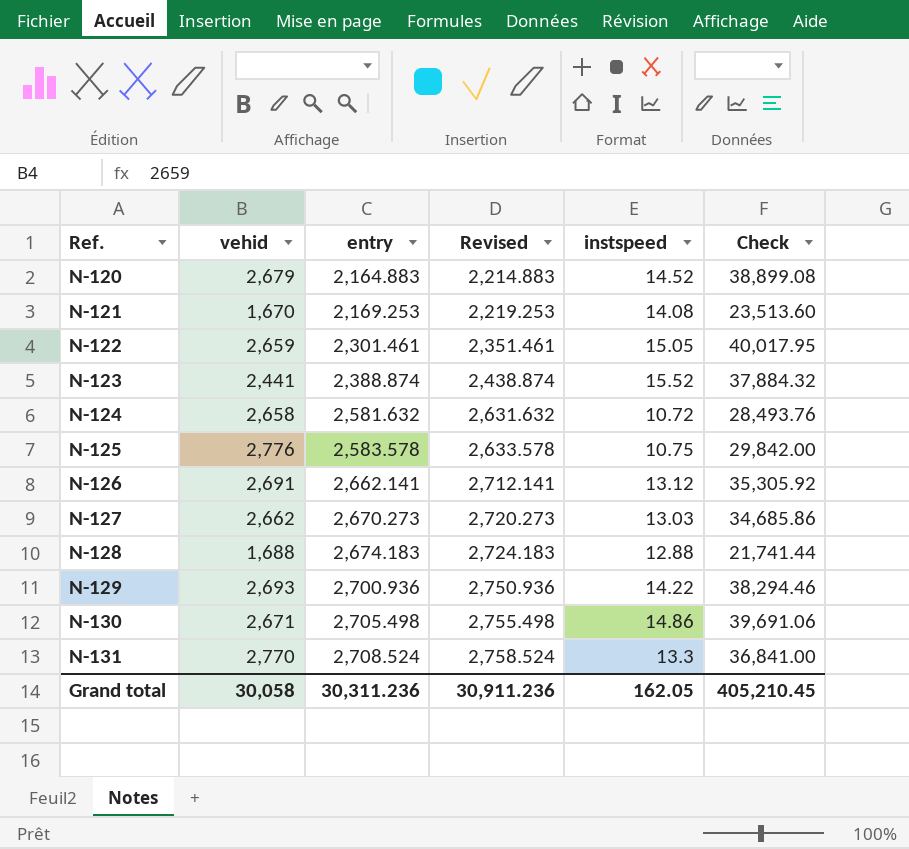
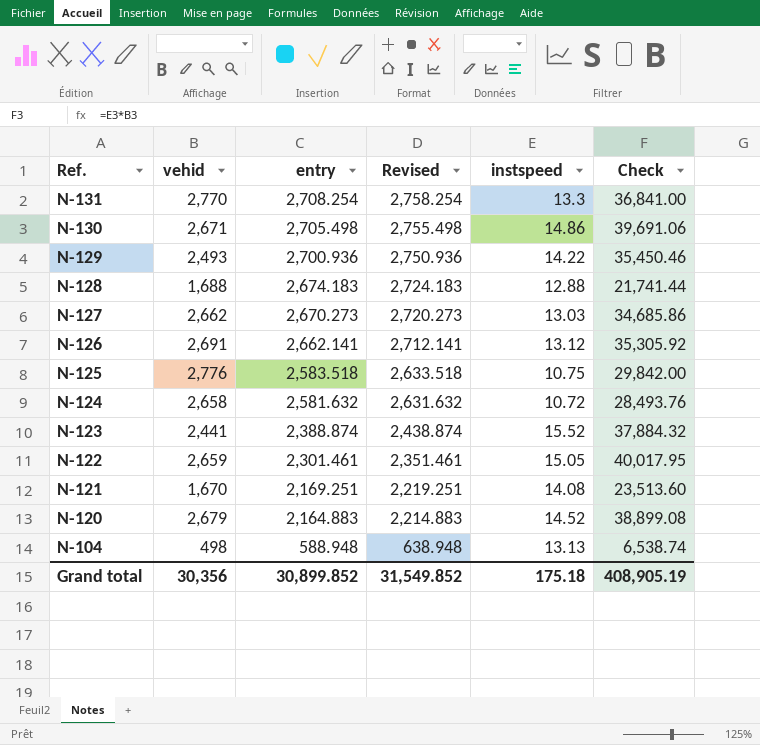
row order: Ref. ascending -> Ref. descending
N-131 | entry: 2,708.524 -> 2,708.254
N-131 | Revised: 2,758.524 -> 2,758.254
N-129 | vehid: 2,693 -> 2,493
N-129 | Check: 38,294.46 -> 35,450.46
N-125 | entry: 2,583.578 -> 2,583.518
N-125 | Revised: 2,633.578 -> 2,633.518
N-121 | entry: 2,169.253 -> 2,169.251
N-121 | Revised: 2,219.253 -> 2,219.251
row N-104: none -> 498 | 588.948 | 638.948 | 13.13 | 6,538.74
Grand total | vehid: 30,058 -> 30,356
Grand total | entry: 30,311.236 -> 30,899.852
Grand total | Revised: 30,911.236 -> 31,549.852
Grand total | instspeed: 162.05 -> 175.18
Grand total | Check: 405,210.45 -> 408,905.19

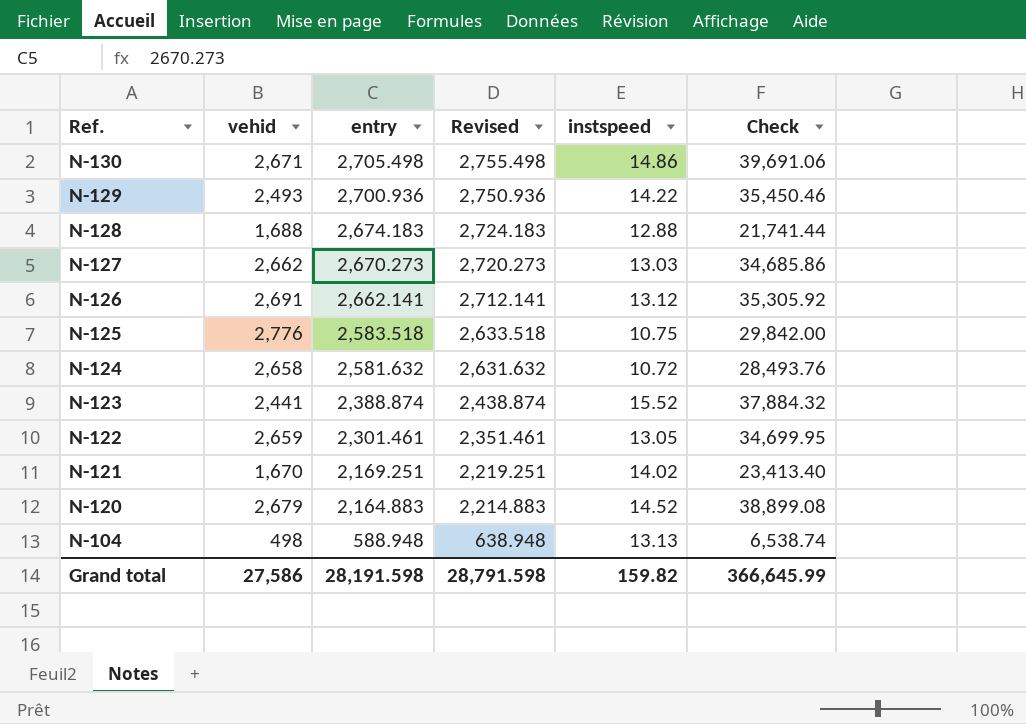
row N-131: 2,770 | 2,708.254 | 2,758.254 | 13.3 | 36,841.00 -> none
N-122 | instspeed: 15.05 -> 13.05
N-122 | Check: 40,017.95 -> 34,699.95
N-121 | instspeed: 14.08 -> 14.02
N-121 | Check: 23,513.60 -> 23,413.40
Grand total | vehid: 30,356 -> 27,586
Grand total | entry: 30,899.852 -> 28,191.598
Grand total | Revised: 31,549.852 -> 28,791.598
Grand total | instspeed: 175.18 -> 159.82
Grand total | Check: 408,905.19 -> 366,645.99

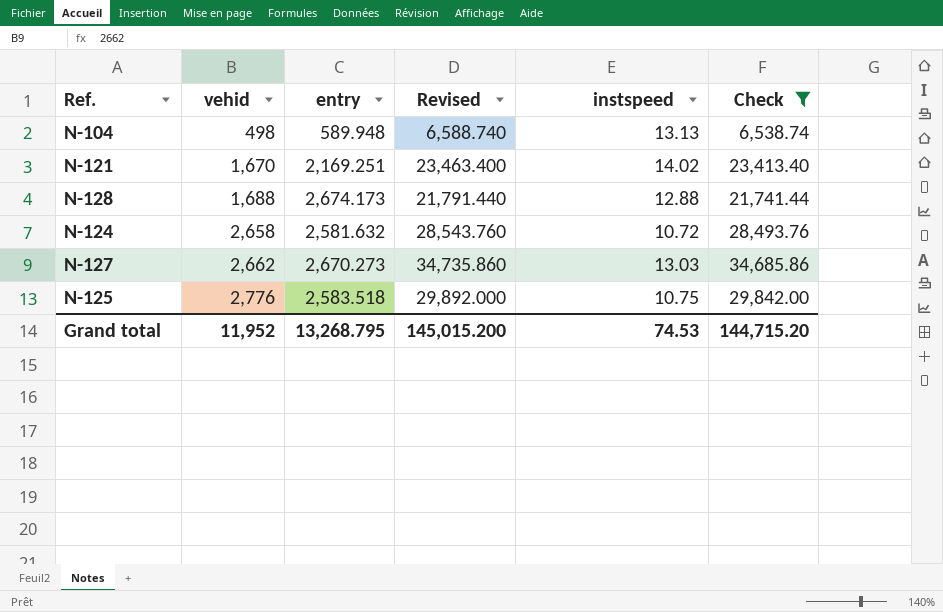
filter: none -> Check <= 34,685.86
row order: Ref. descending -> vehid ascending
column Revised | formula: [entry] + 50 -> [Check] + 50
N-104 | entry: 588.948 -> 589.948
N-128 | entry: 2,674.183 -> 2,674.173
Grand total | vehid: 27,586 -> 11,952
Grand total | entry: 28,191.598 -> 13,268.795
Grand total | Revised: 28,791.598 -> 145,015.200
Grand total | instspeed: 159.82 -> 74.53
Grand total | Check: 366,645.99 -> 144,715.20

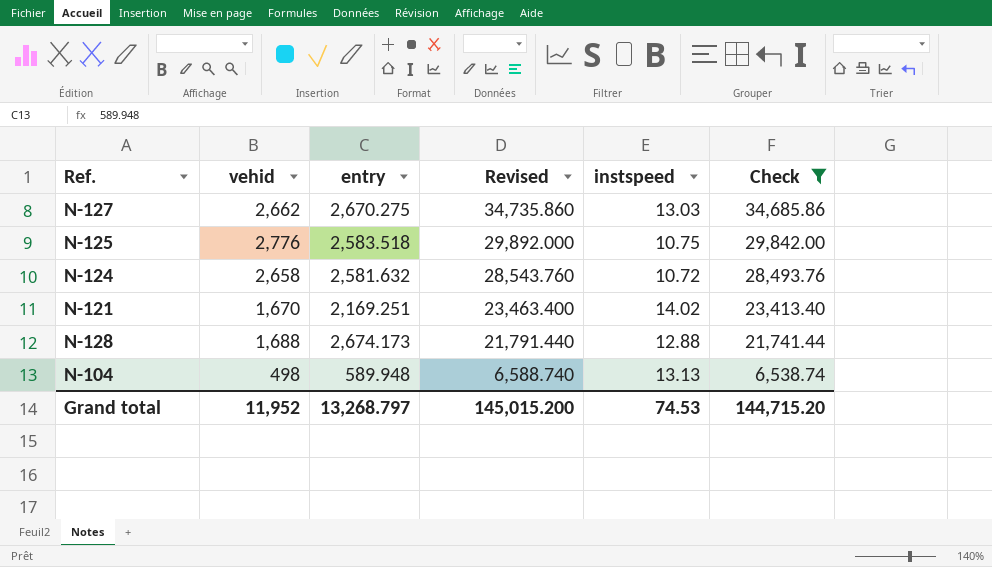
row order: vehid ascending -> Revised descending
N-127 | entry: 2,670.273 -> 2,670.275
Grand total | entry: 13,268.795 -> 13,268.797

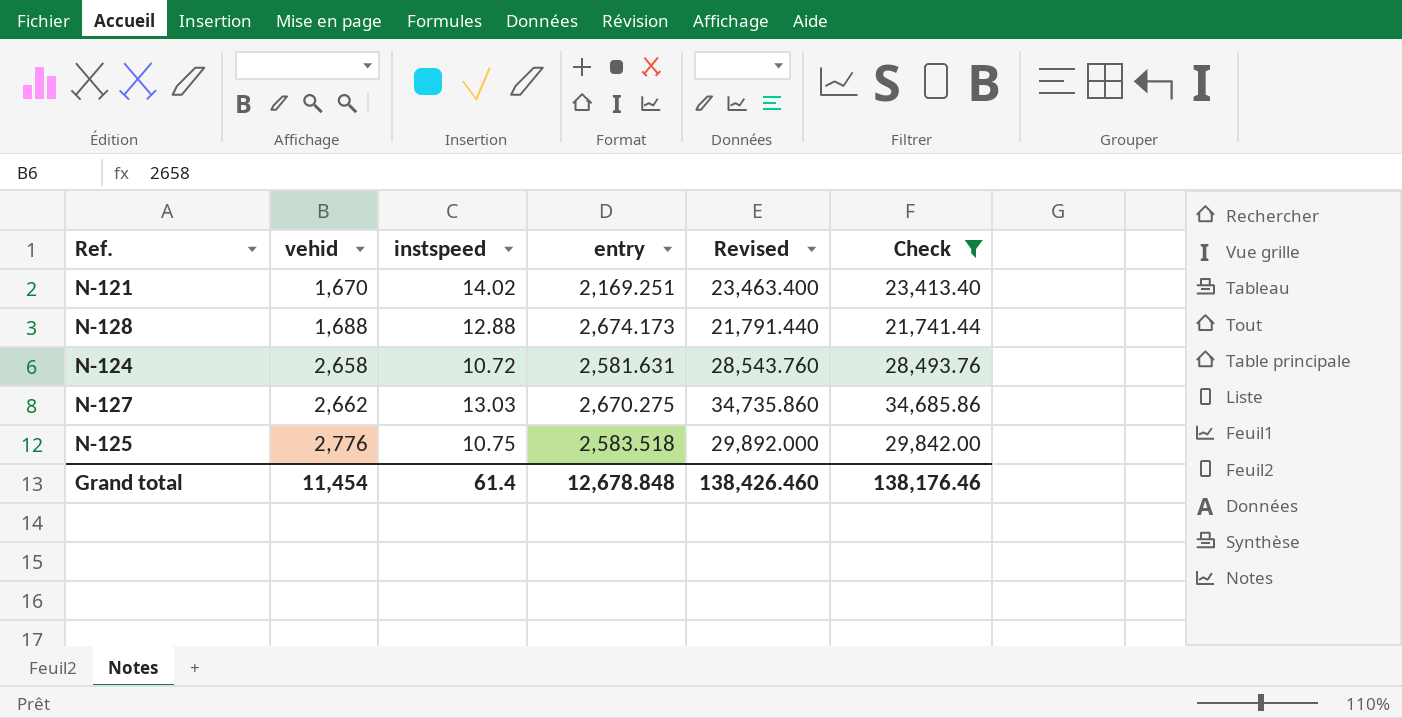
row order: Revised descending -> vehid ascending
column instspeed | position: 5 -> 3
row N-104: 498 | 589.948 | 6,588.740 | 13.13 | 6,538.74 -> none
N-124 | entry: 2,581.632 -> 2,581.631
Grand total | vehid: 11,952 -> 11,454
Grand total | instspeed: 74.53 -> 61.4
Grand total | entry: 13,268.797 -> 12,678.848
Grand total | Revised: 145,015.200 -> 138,426.460
Grand total | Check: 144,715.20 -> 138,176.46

